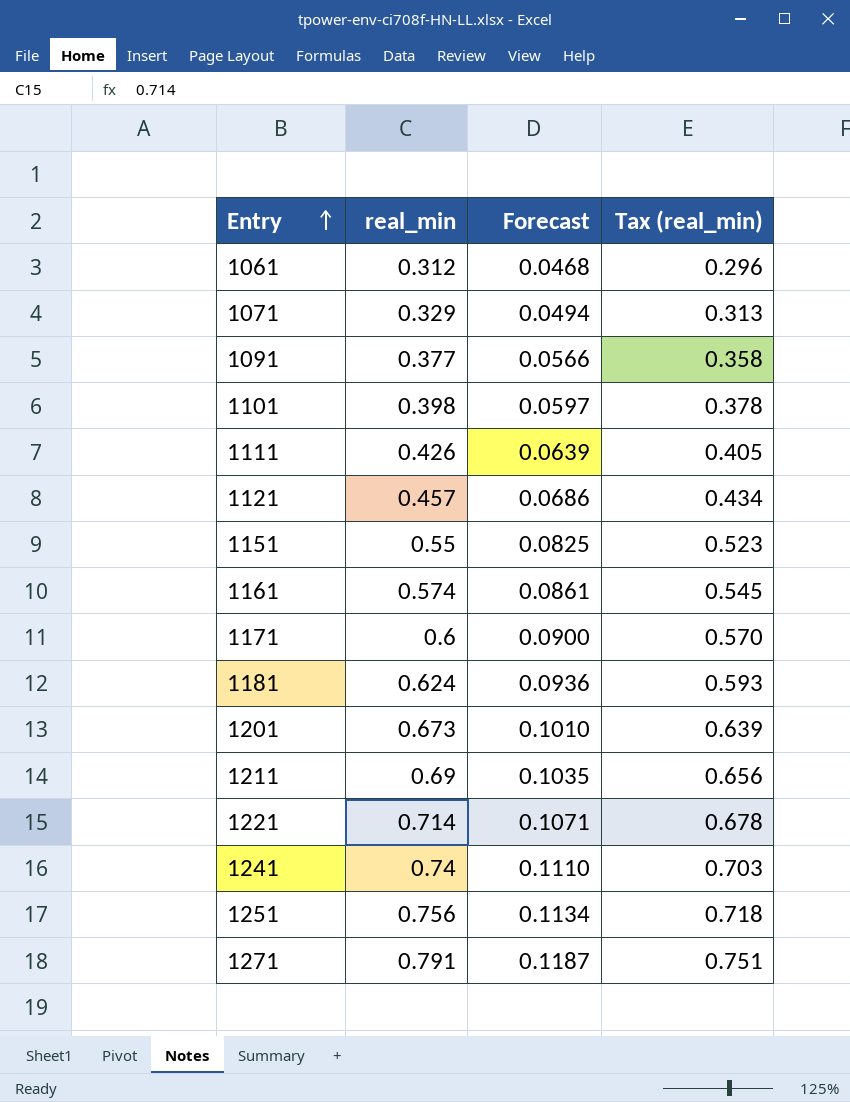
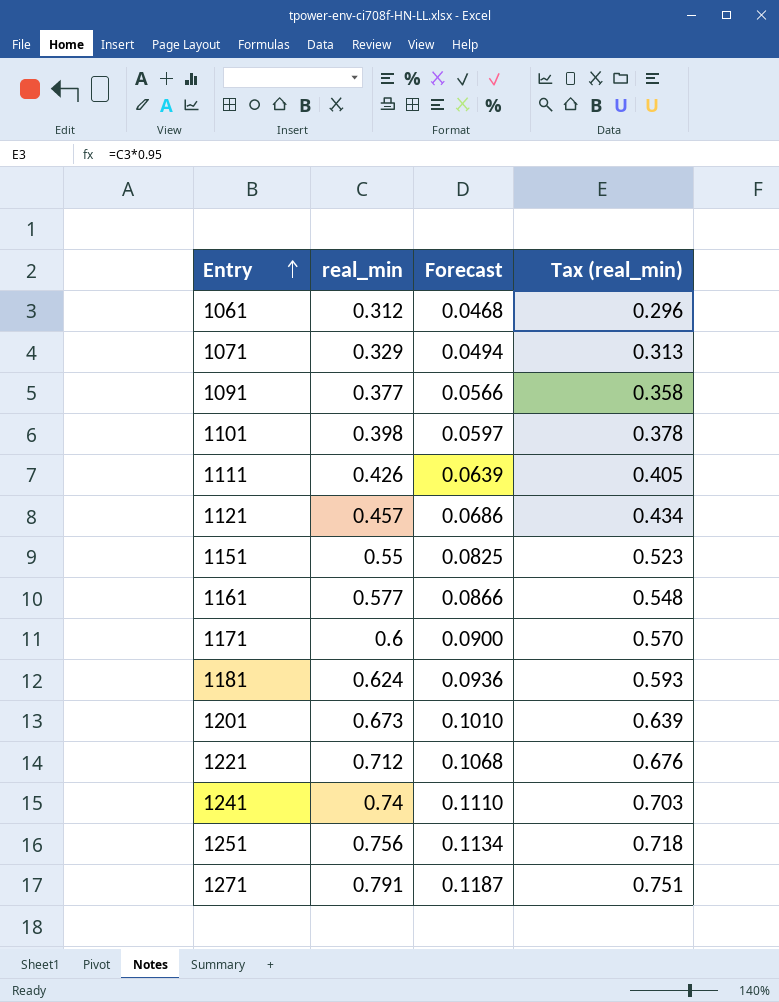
row 1211: 0.69 | 0.1035 | 0.656 -> none
1161 | real_min: 0.574 -> 0.577
1161 | Forecast: 0.0861 -> 0.0866
1161 | Tax (real_min): 0.545 -> 0.548
1221 | real_min: 0.714 -> 0.712
1221 | Forecast: 0.1071 -> 0.1068
1221 | Tax (real_min): 0.678 -> 0.676

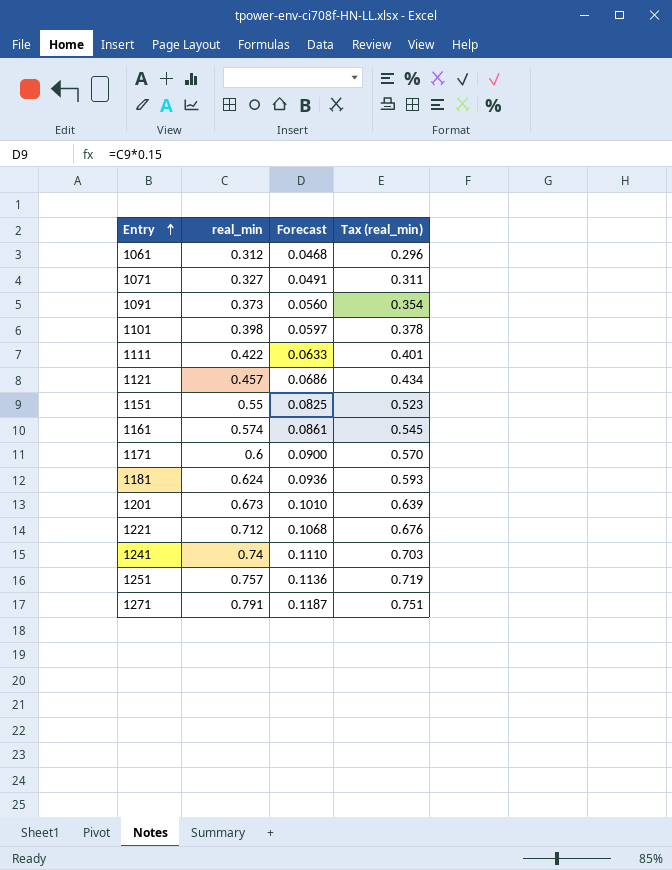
1071 | real_min: 0.329 -> 0.327
1071 | Forecast: 0.0494 -> 0.0491
1071 | Tax (real_min): 0.313 -> 0.311
1091 | real_min: 0.377 -> 0.373
1091 | Forecast: 0.0566 -> 0.0560
1091 | Tax (real_min): 0.358 -> 0.354
1111 | real_min: 0.426 -> 0.422
1111 | Forecast: 0.0639 -> 0.0633
1111 | Tax (real_min): 0.405 -> 0.401
1161 | real_min: 0.577 -> 0.574
1161 | Forecast: 0.0866 -> 0.0861
1161 | Tax (real_min): 0.548 -> 0.545
1251 | real_min: 0.756 -> 0.757
1251 | Forecast: 0.1134 -> 0.1136
1251 | Tax (real_min): 0.718 -> 0.719

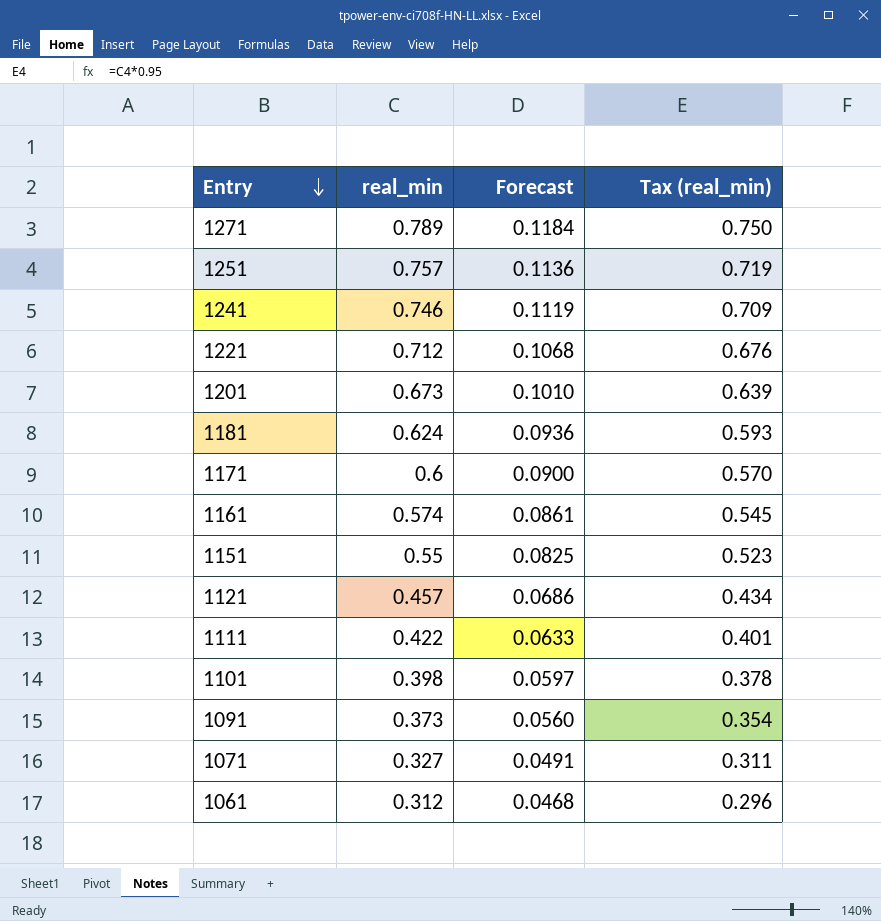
row order: Entry ascending -> Entry descending
1271 | real_min: 0.791 -> 0.789
1271 | Forecast: 0.1187 -> 0.1184
1271 | Tax (real_min): 0.751 -> 0.750
1241 | real_min: 0.74 -> 0.746
1241 | Forecast: 0.1110 -> 0.1119
1241 | Tax (real_min): 0.703 -> 0.709

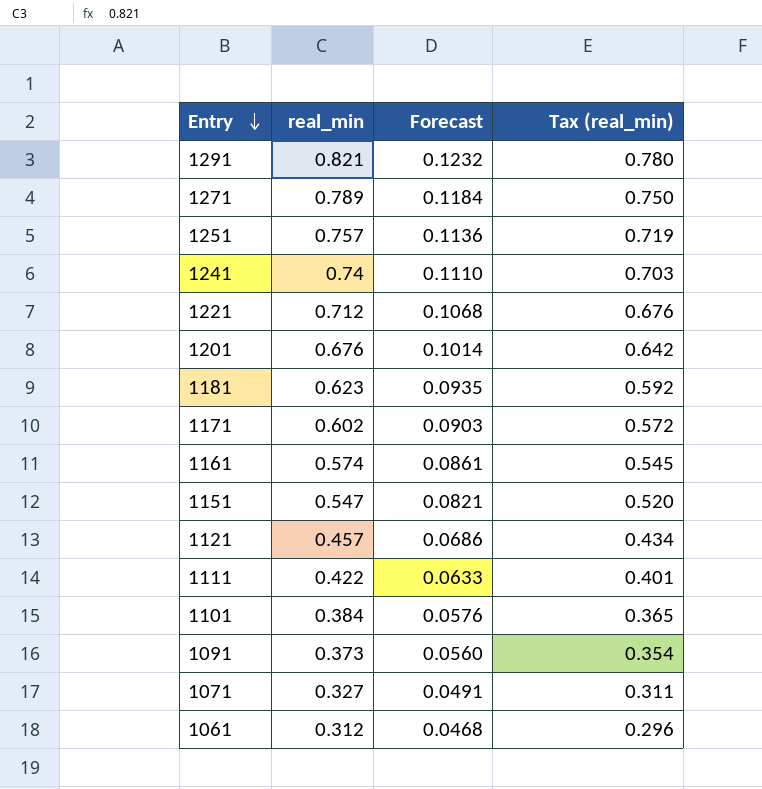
row 1291: none -> 0.821 | 0.1232 | 0.780
1241 | real_min: 0.746 -> 0.74
1241 | Forecast: 0.1119 -> 0.1110
1241 | Tax (real_min): 0.709 -> 0.703
1201 | real_min: 0.673 -> 0.676
1201 | Forecast: 0.1010 -> 0.1014
1201 | Tax (real_min): 0.639 -> 0.642
1181 | real_min: 0.624 -> 0.623
1181 | Forecast: 0.0936 -> 0.0935
1181 | Tax (real_min): 0.593 -> 0.592
1171 | real_min: 0.6 -> 0.602
1171 | Forecast: 0.0900 -> 0.0903
1171 | Tax (real_min): 0.570 -> 0.572
1151 | real_min: 0.55 -> 0.547
1151 | Forecast: 0.0825 -> 0.0821
1151 | Tax (real_min): 0.523 -> 0.520
1101 | real_min: 0.398 -> 0.384
1101 | Forecast: 0.0597 -> 0.0576
1101 | Tax (real_min): 0.378 -> 0.365

